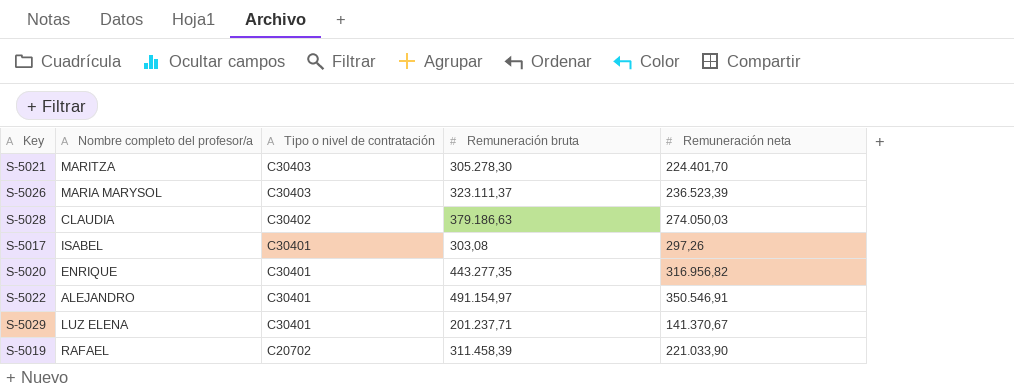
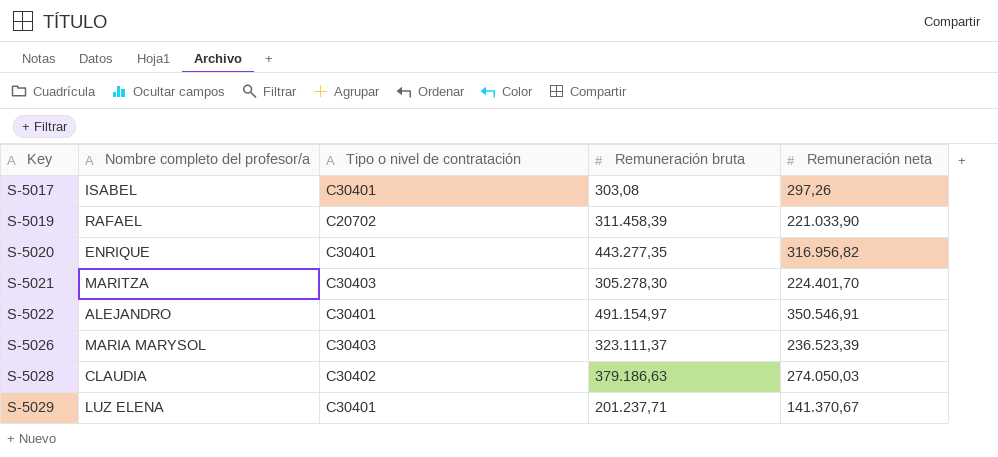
row order: Tipo o nivel de contratación descending -> Key ascending

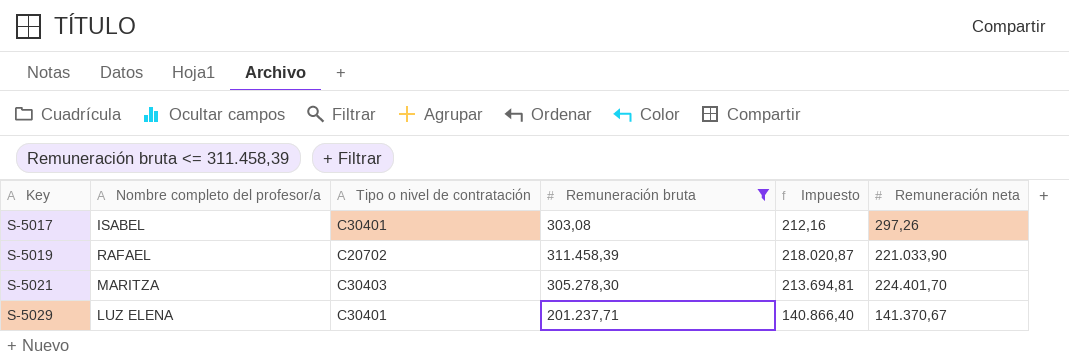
filter: none -> Remuneración bruta <= 311.458,39
column Impuesto | formula: none -> [Remuneración bruta] * 0,7

